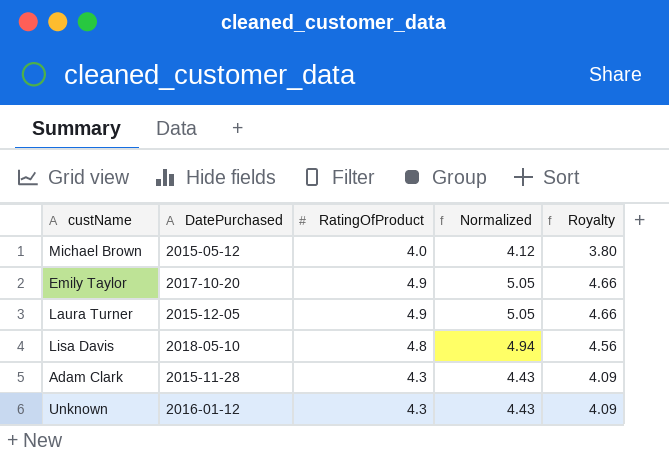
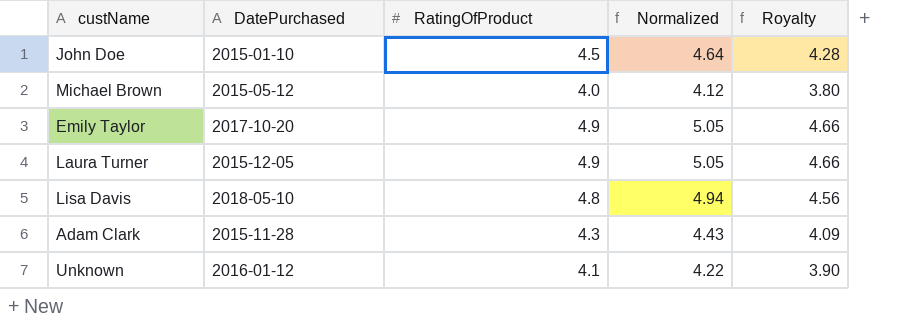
row John Doe: none -> 2015-01-10 | 4.5 | 4.64 | 4.28
Unknown | RatingOfProduct: 4.3 -> 4.1
Unknown | Normalized: 4.43 -> 4.22
Unknown | Royalty: 4.09 -> 3.90

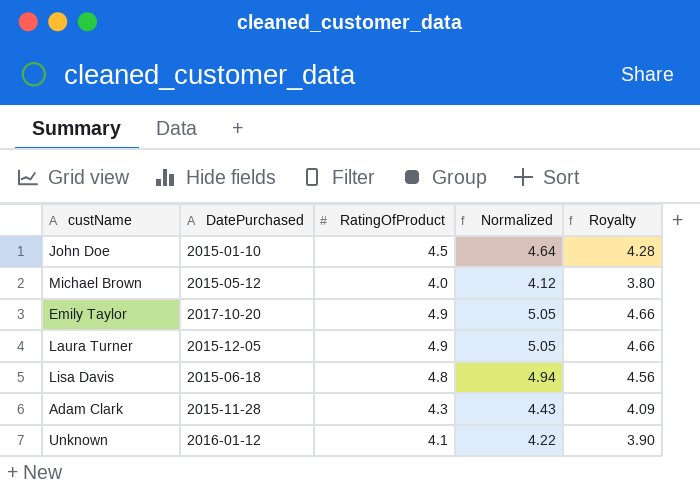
Lisa Davis | DatePurchased: 2018-05-10 -> 2015-06-18

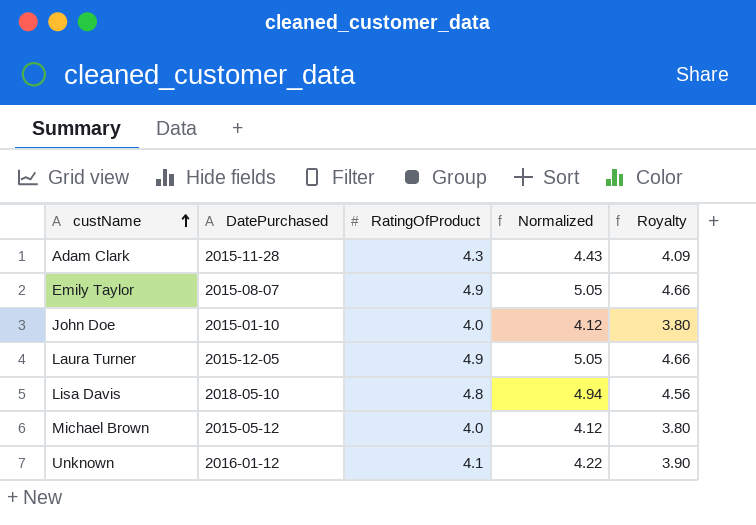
row order: none -> custName ascending
Emily Taylor | DatePurchased: 2017-10-20 -> 2015-08-07
John Doe | RatingOfProduct: 4.5 -> 4.0
John Doe | Normalized: 4.64 -> 4.12
John Doe | Royalty: 4.28 -> 3.80
Lisa Davis | DatePurchased: 2015-06-18 -> 2018-05-10

